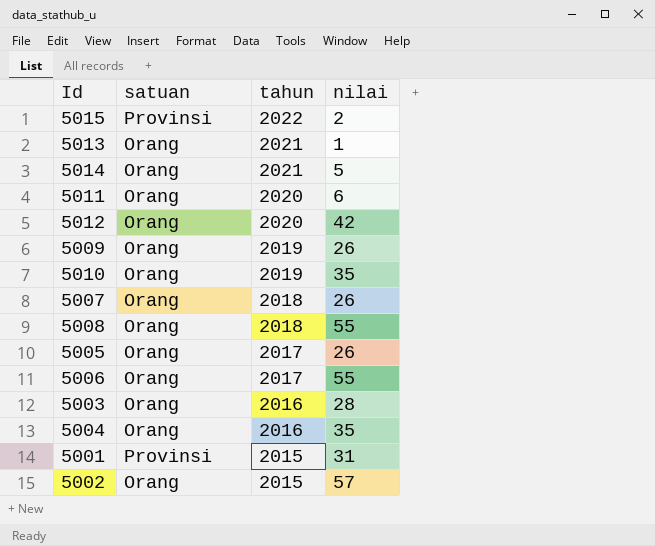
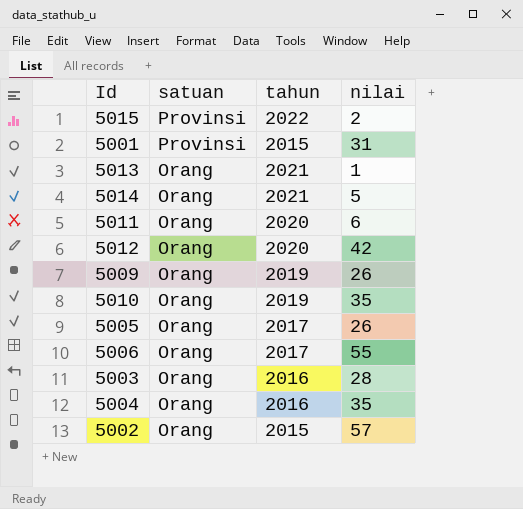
row order: tahun descending -> satuan descending
row 5007: Orang | 2018 | 26 -> none
row 5008: Orang | 2018 | 55 -> none

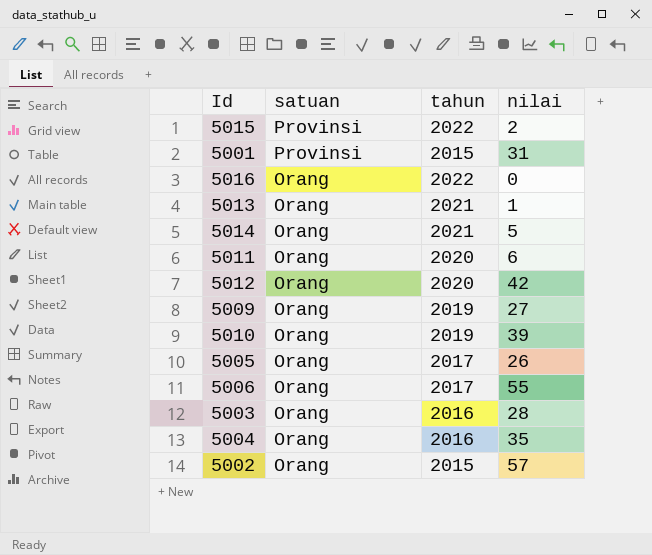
row 5016: none -> Orang | 2022 | 0
5009 | nilai: 26 -> 27
5010 | nilai: 35 -> 39

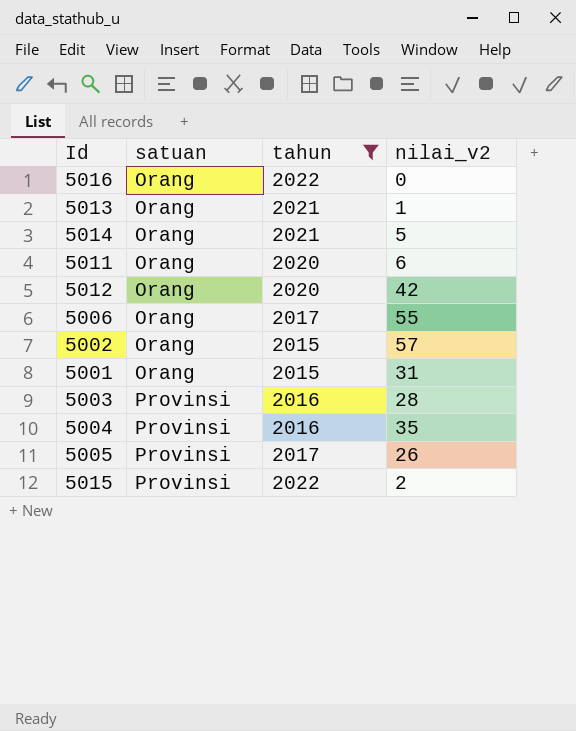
filter: none -> tahun != 2019
row order: satuan descending -> satuan ascending
column name: nilai -> nilai_v2
5001 | satuan: Provinsi -> Orang
5003 | satuan: Orang -> Provinsi
5004 | satuan: Orang -> Provinsi
5005 | satuan: Orang -> Provinsi

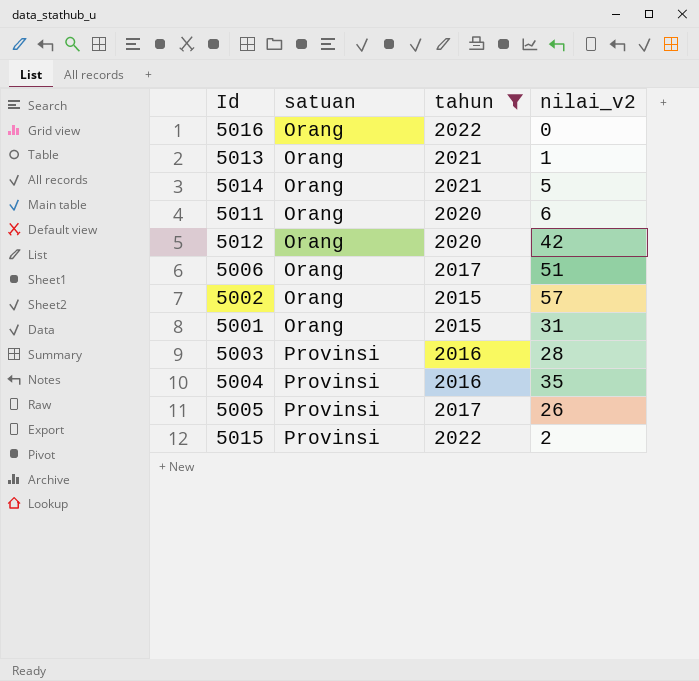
5006 | nilai_v2: 55 -> 51

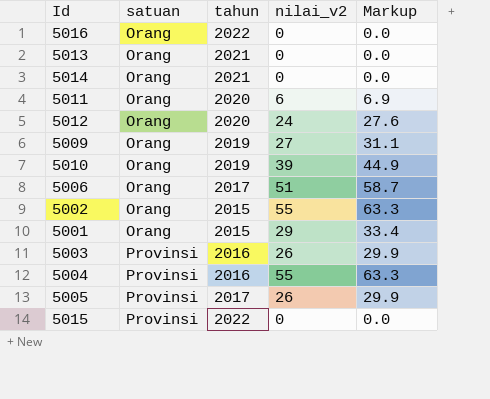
filter: tahun != 2019 -> none
column Markup | formula: none -> [nilai_v2] * 1.15
5013 | nilai_v2: 1 -> 0
5014 | nilai_v2: 5 -> 0
5012 | nilai_v2: 42 -> 24
5002 | nilai_v2: 57 -> 55
5001 | nilai_v2: 31 -> 29
5003 | nilai_v2: 28 -> 26
5004 | nilai_v2: 35 -> 55
5015 | nilai_v2: 2 -> 0

